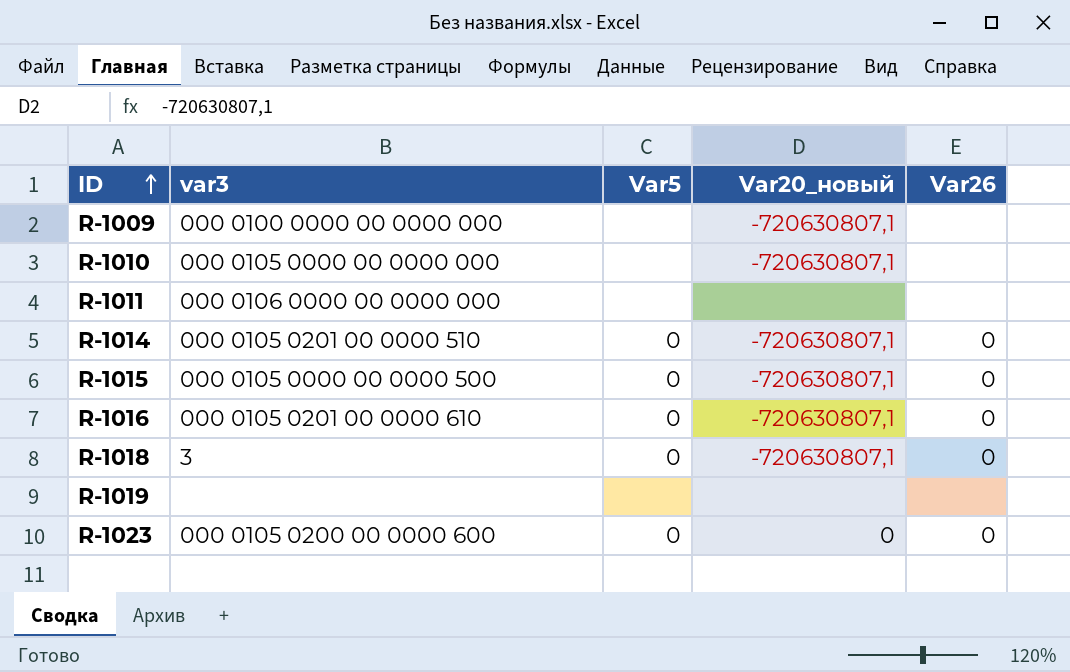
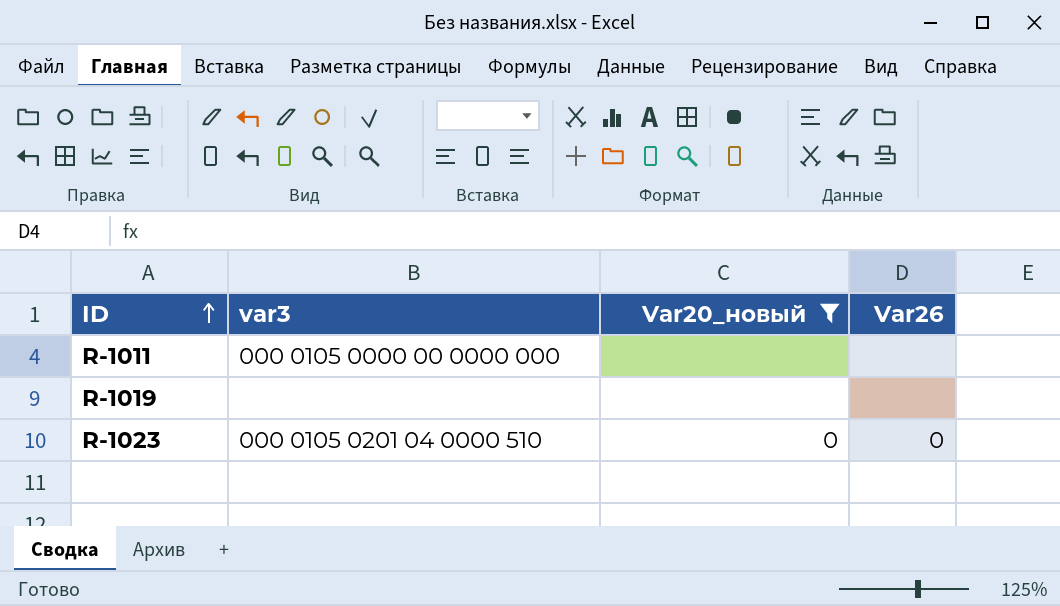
filter: none -> Var20_новый != -720630807,1
column Var5 | position: 3 -> none
R-1011 | var3: 000 0106 0000 00 0000 000 -> 000 0105 0000 00 0000 000
R-1023 | var3: 000 0105 0200 00 0000 600 -> 000 0105 0201 04 0000 510

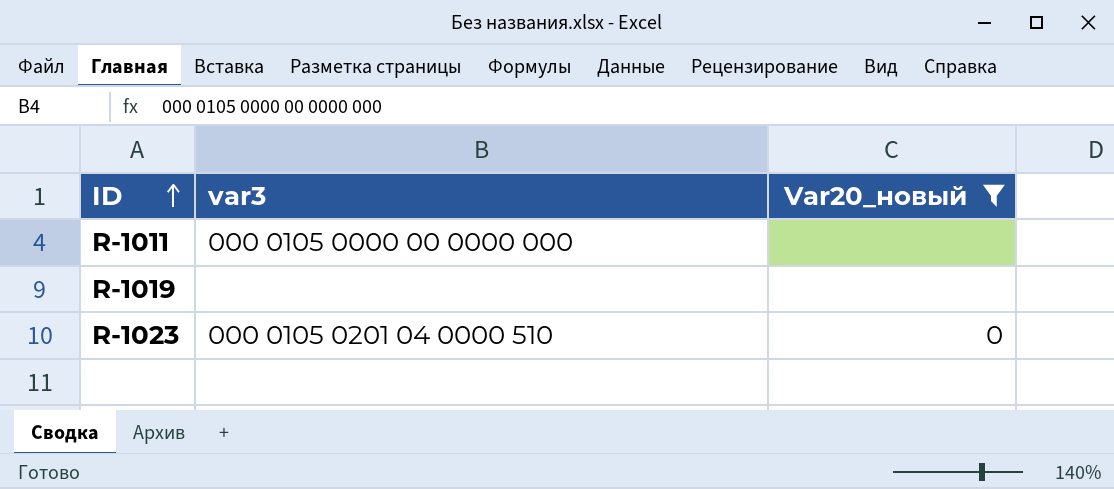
column Var26 | position: 4 -> none

